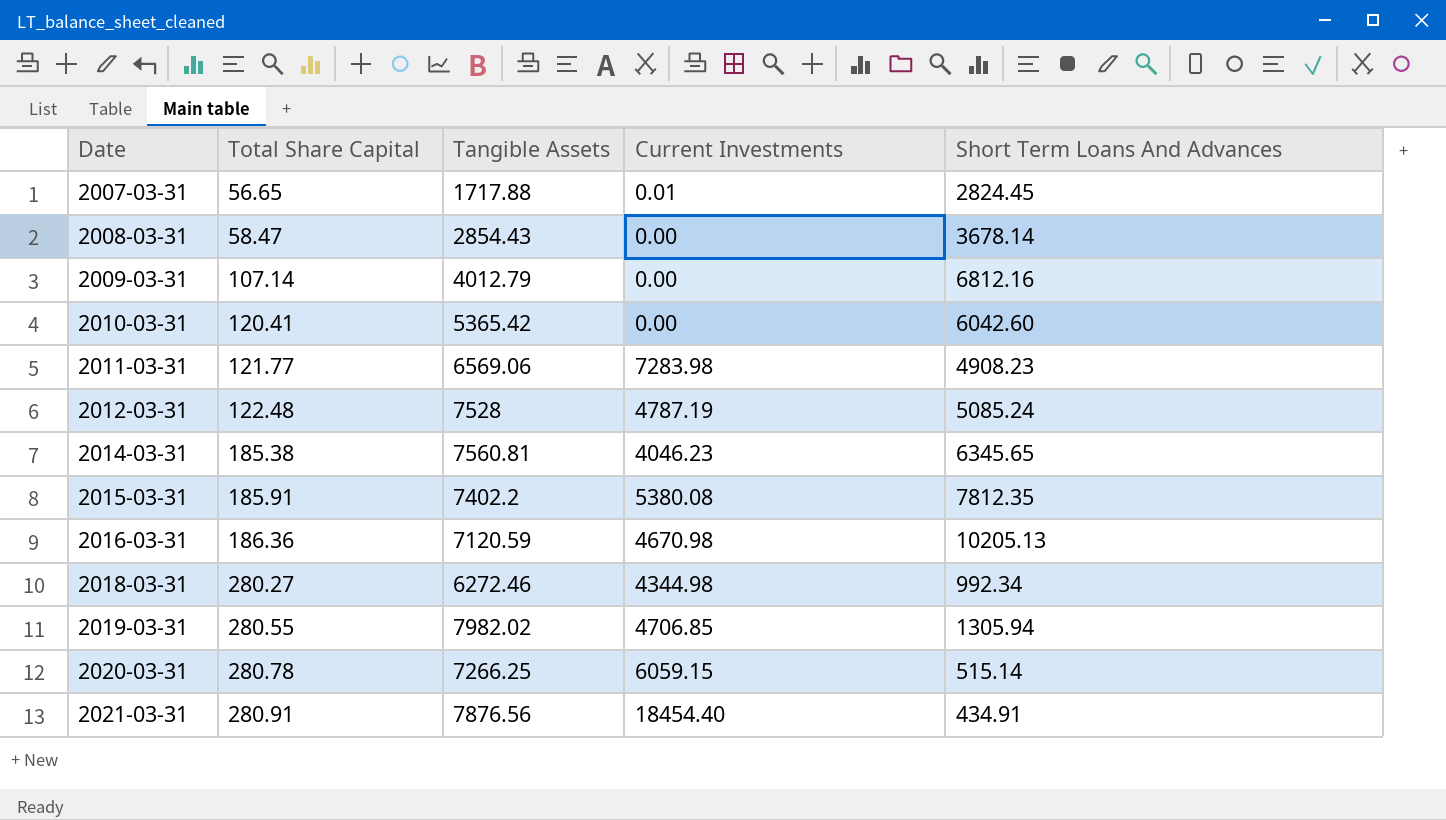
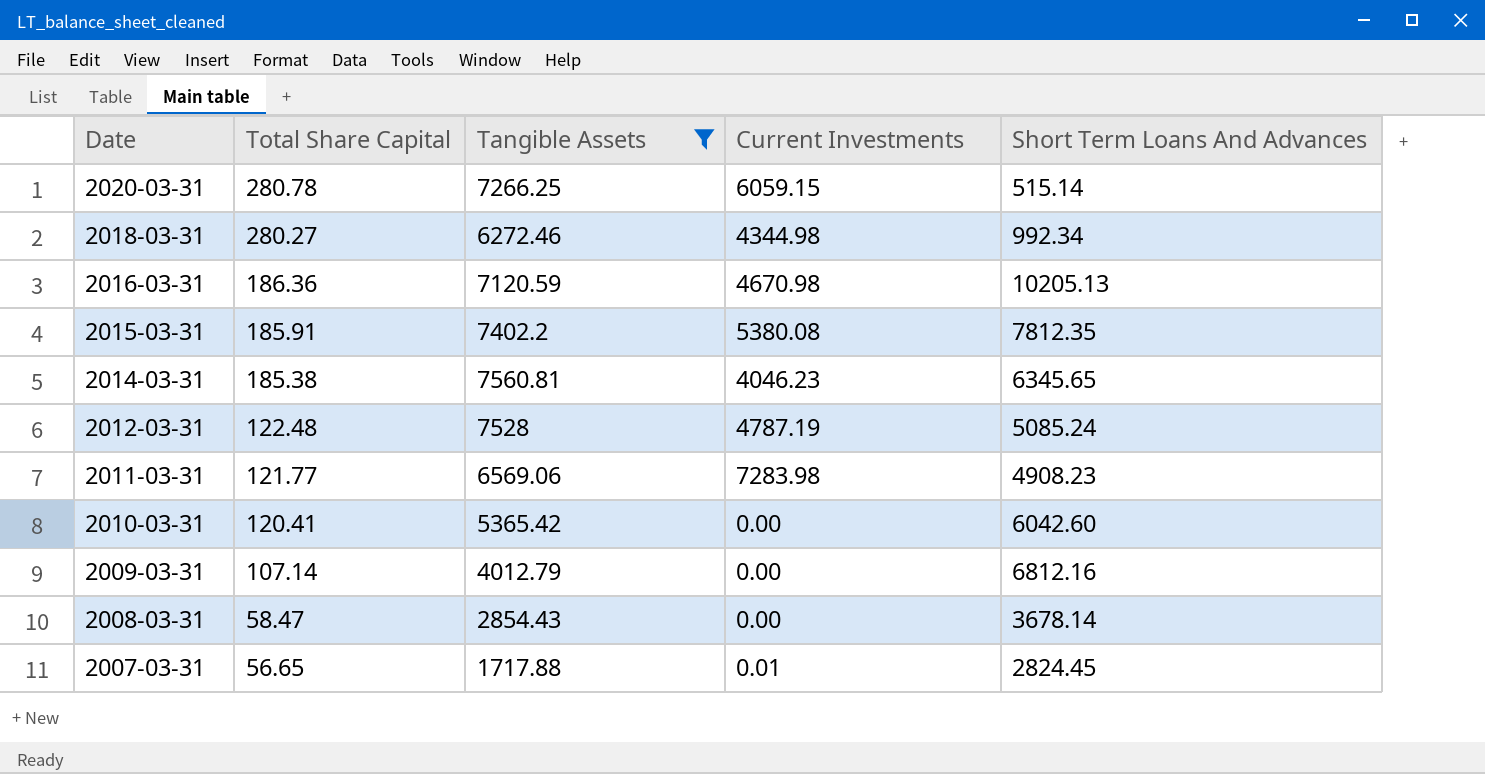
filter: none -> Tangible Assets <= 7560.81
row order: Date ascending -> Date descending

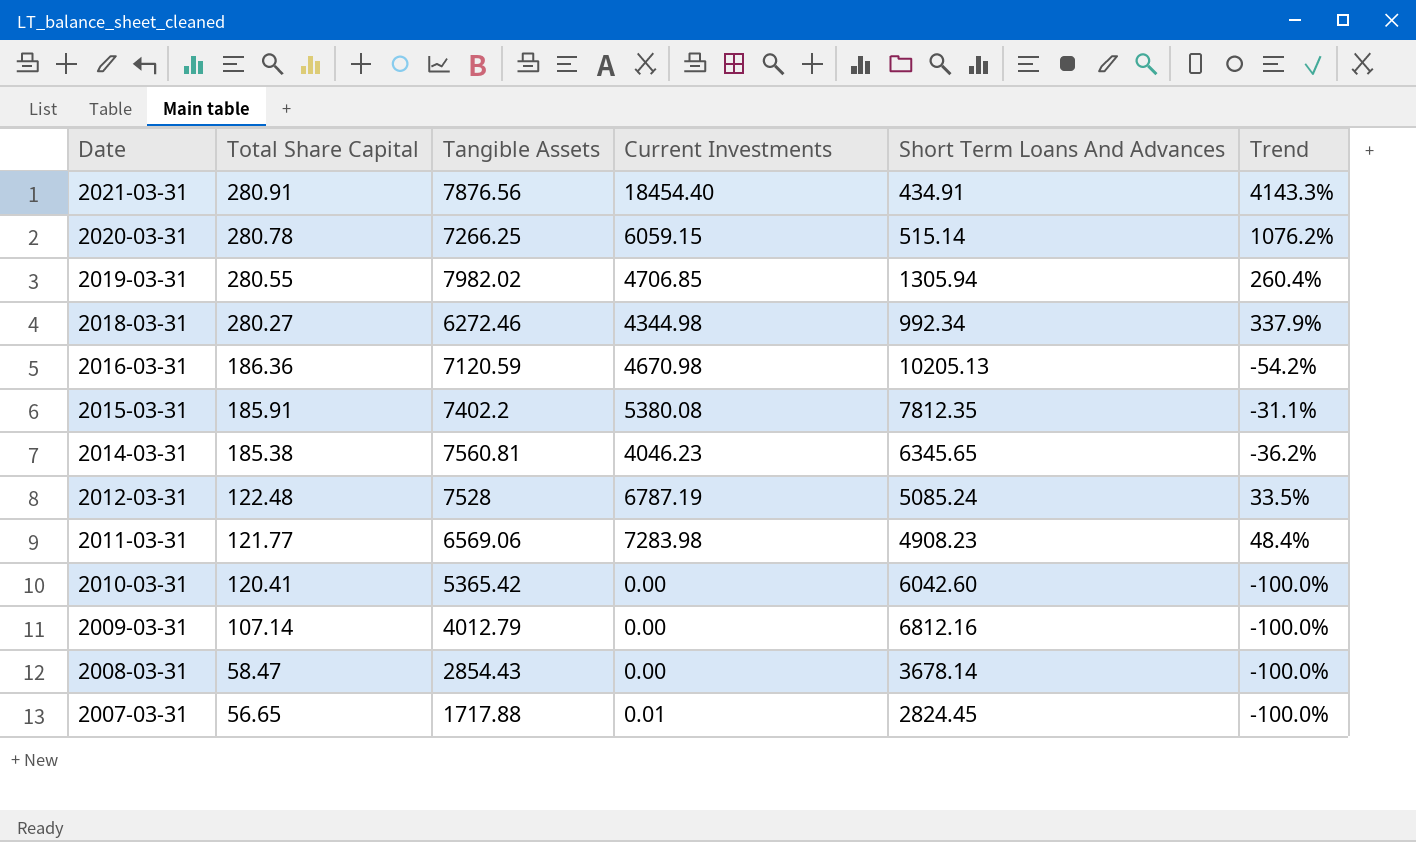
filter: Tangible Assets <= 7560.81 -> none
column Trend | formula: none -> ([Current Investments] - [Short Term Loans And Advances]) / [Short Term Loans And Advances]
2012-03-31 | Current Investments: 4787.19 -> 6787.19

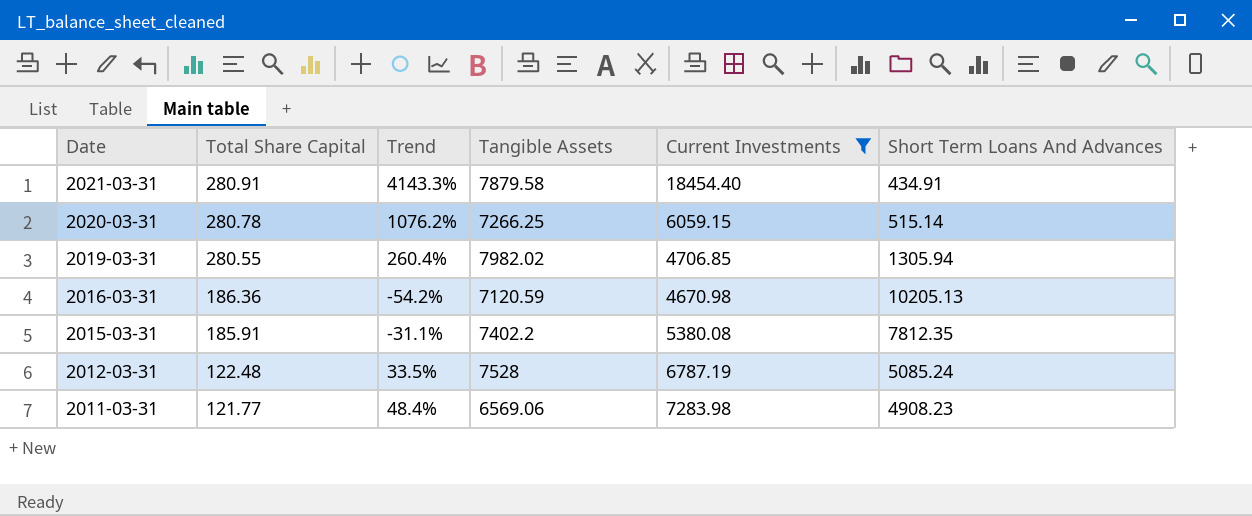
filter: none -> Current Investments >= 4670.98
column Trend | position: 6 -> 3
2021-03-31 | Tangible Assets: 7876.56 -> 7879.58

